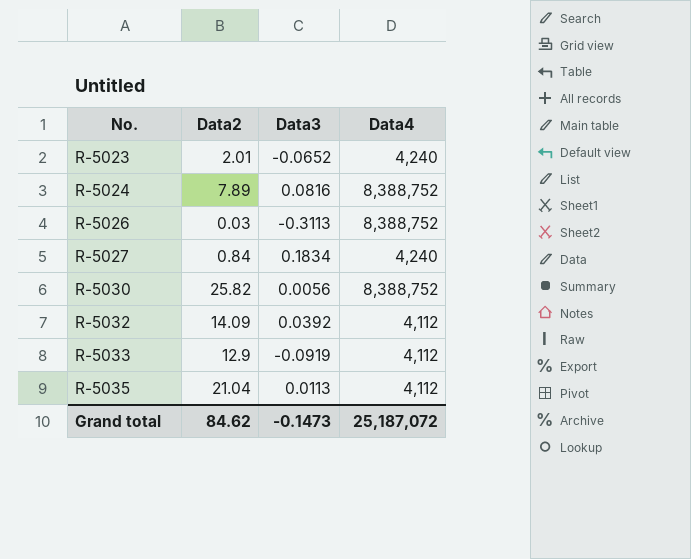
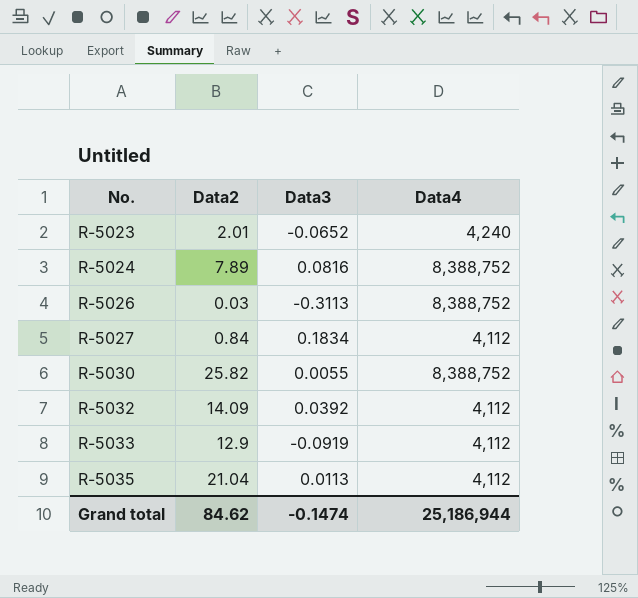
R-5027 | Data4: 4,240 -> 4,112
R-5030 | Data3: 0.0056 -> 0.0055
Grand total | Data3: -0.1473 -> -0.1474
Grand total | Data4: 25,187,072 -> 25,186,944

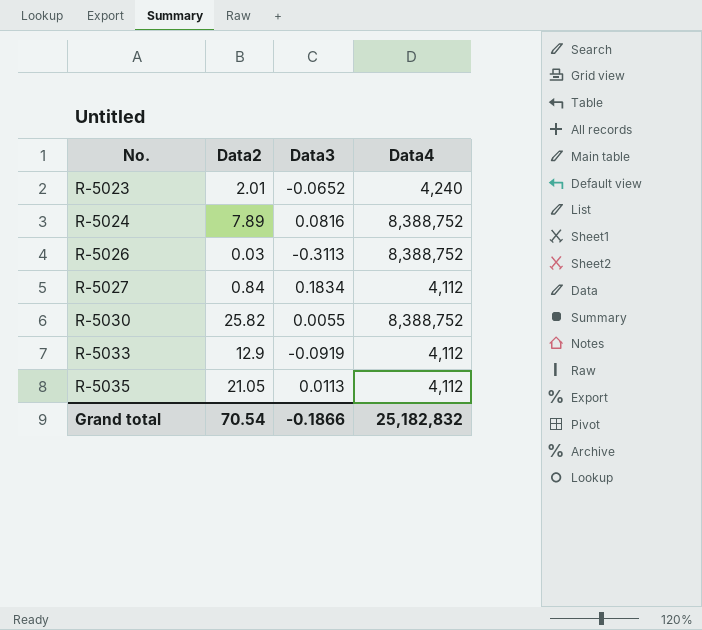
row R-5032: 14.09 | 0.0392 | 4,112 -> none
R-5035 | Data2: 21.04 -> 21.05
Grand total | Data2: 84.62 -> 70.54
Grand total | Data3: -0.1474 -> -0.1866
Grand total | Data4: 25,186,944 -> 25,182,832

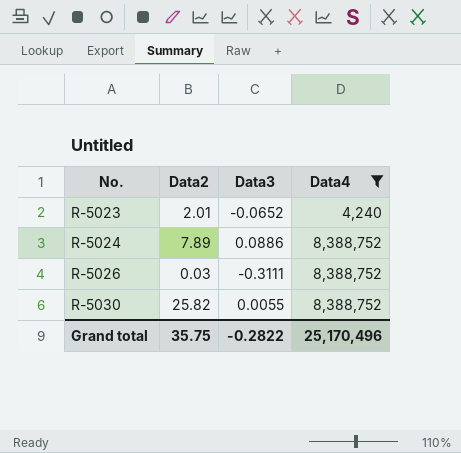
filter: none -> Data4 != 4,112
R-5024 | Data3: 0.0816 -> 0.0886
R-5026 | Data3: -0.3113 -> -0.3111
Grand total | Data2: 70.54 -> 35.75
Grand total | Data3: -0.1866 -> -0.2822
Grand total | Data4: 25,182,832 -> 25,170,496

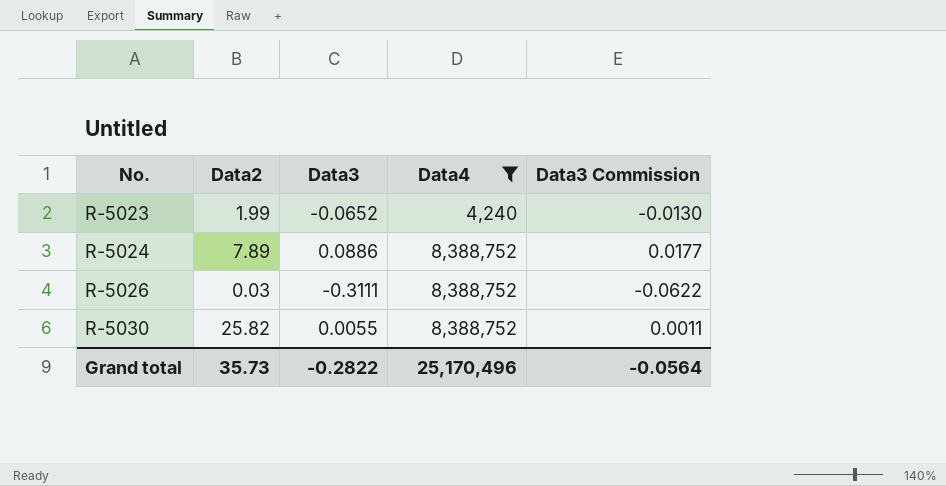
column Data3 Commission | formula: none -> [Data3] * 0.2
R-5023 | Data2: 2.01 -> 1.99
Grand total | Data2: 35.75 -> 35.73

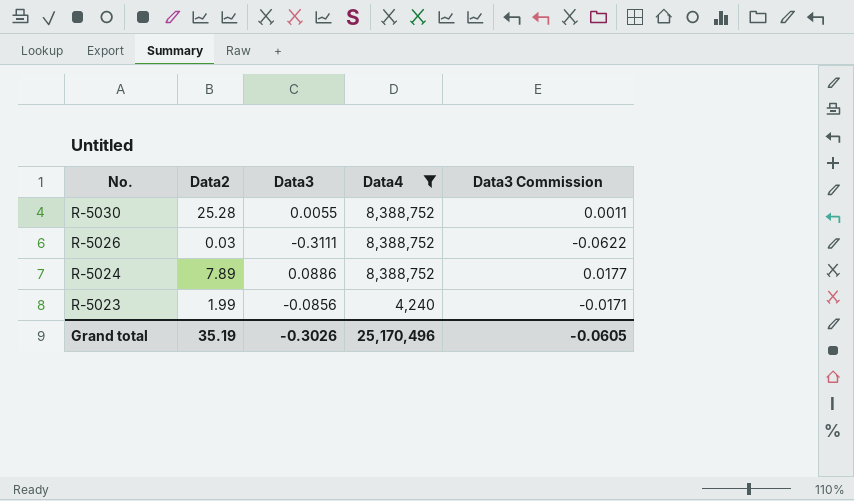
row order: No. ascending -> No. descending
R-5030 | Data2: 25.82 -> 25.28
R-5023 | Data3: -0.0652 -> -0.0856
R-5023 | Data3 Commission: -0.0130 -> -0.0171
Grand total | Data2: 35.73 -> 35.19
Grand total | Data3: -0.2822 -> -0.3026
Grand total | Data3 Commission: -0.0564 -> -0.0605

